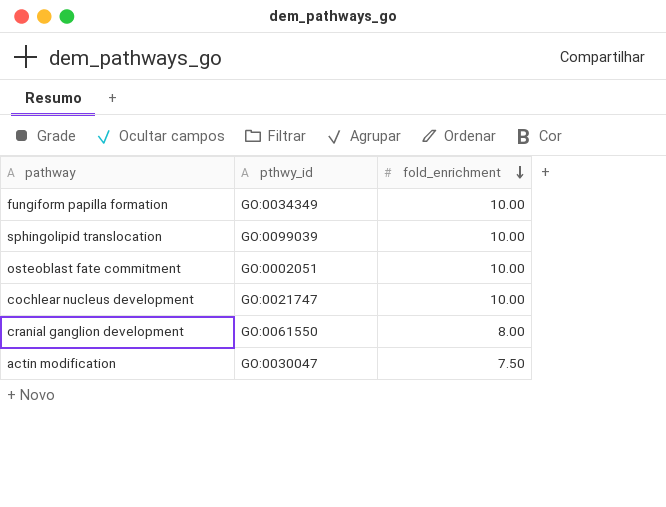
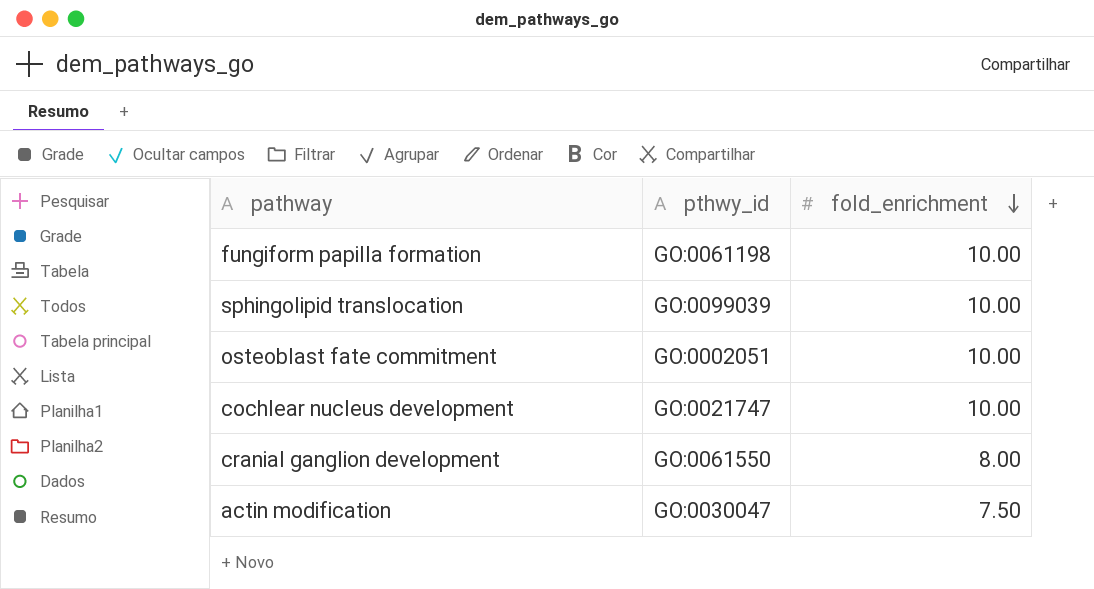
fungiform papilla formation | pthwy_id: GO:0034349 -> GO:0061198

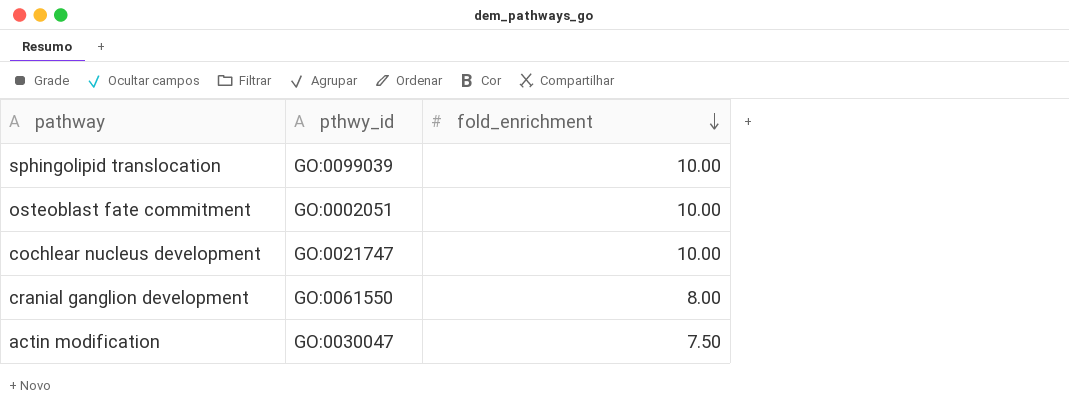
row fungiform papilla formation: GO:0061198 | 10.00 -> none

